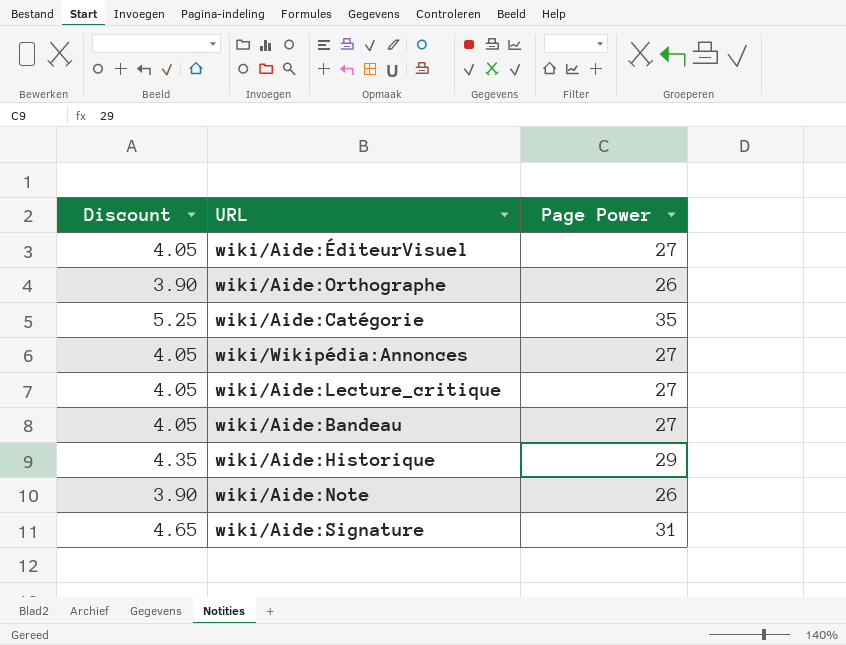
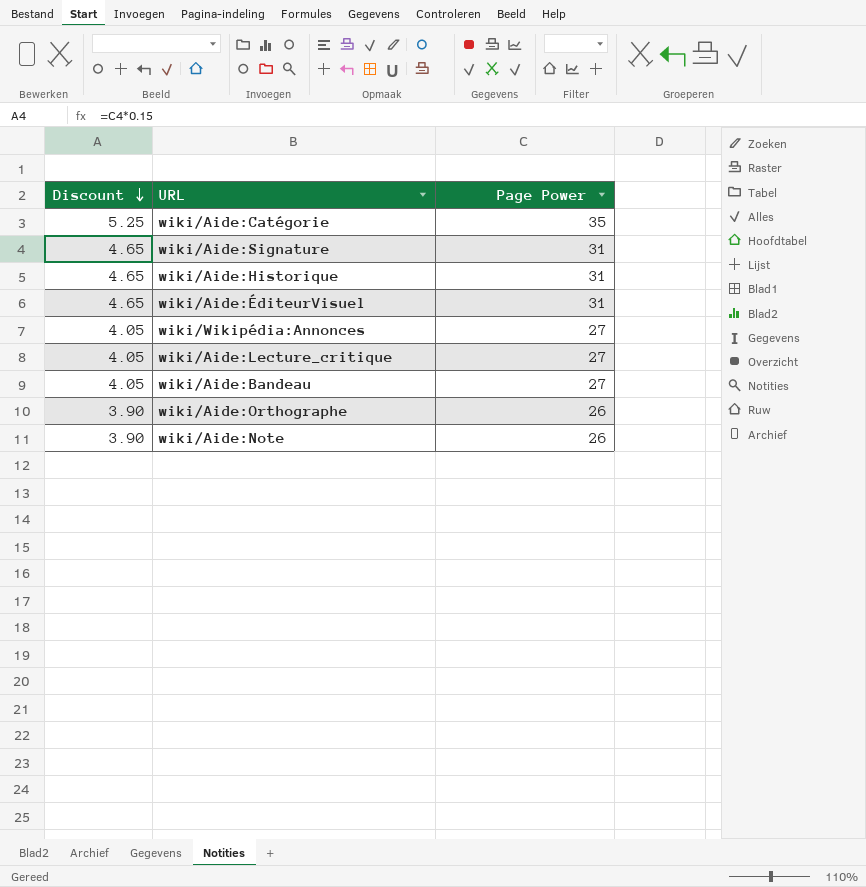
row order: none -> Discount descending
wiki/Aide:Historique | Discount: 4.35 -> 4.65
wiki/Aide:Historique | Page Power: 29 -> 31
wiki/Aide:ÉditeurVisuel | Discount: 4.05 -> 4.65
wiki/Aide:ÉditeurVisuel | Page Power: 27 -> 31

